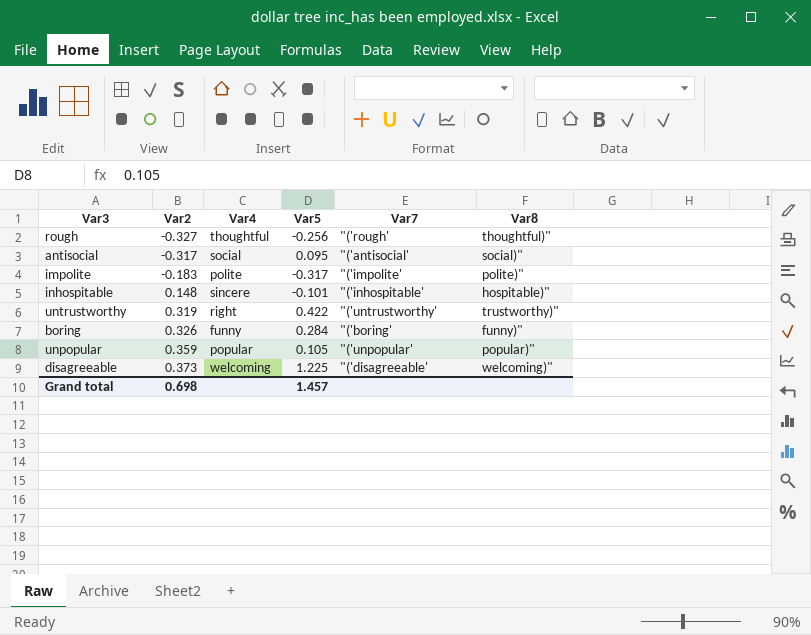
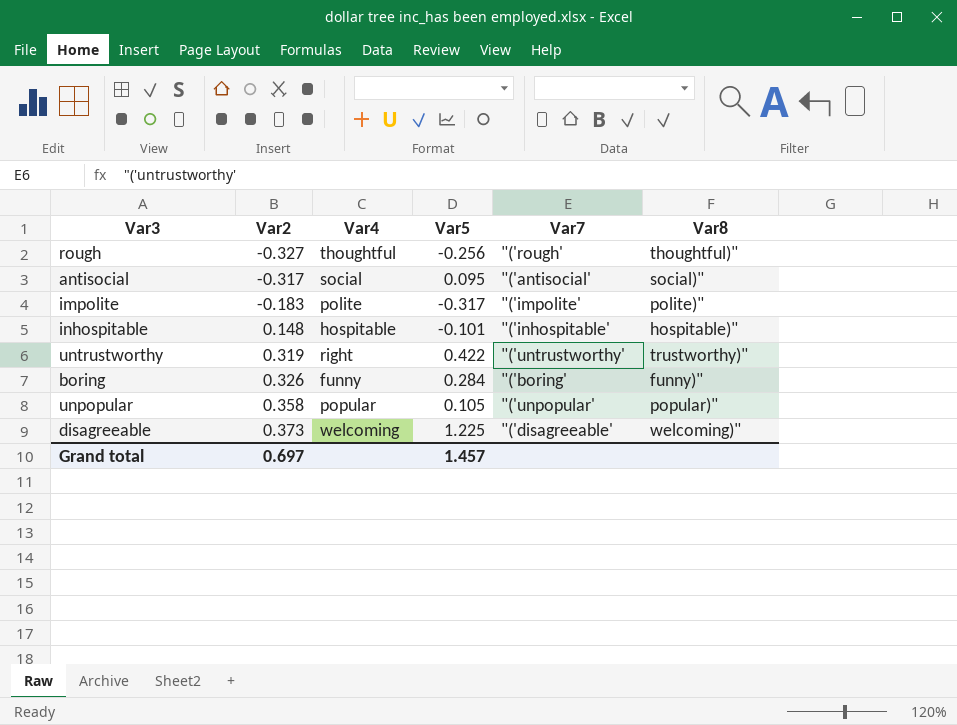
inhospitable | Var4: sincere -> hospitable
unpopular | Var2: 0.359 -> 0.358
Grand total | Var2: 0.698 -> 0.697

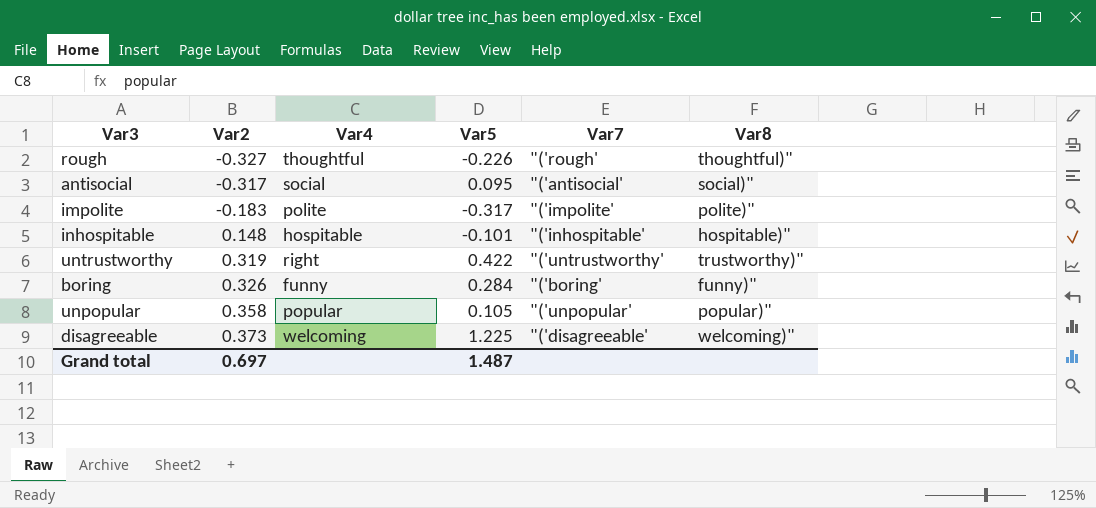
rough | Var5: -0.256 -> -0.226
Grand total | Var5: 1.457 -> 1.487

